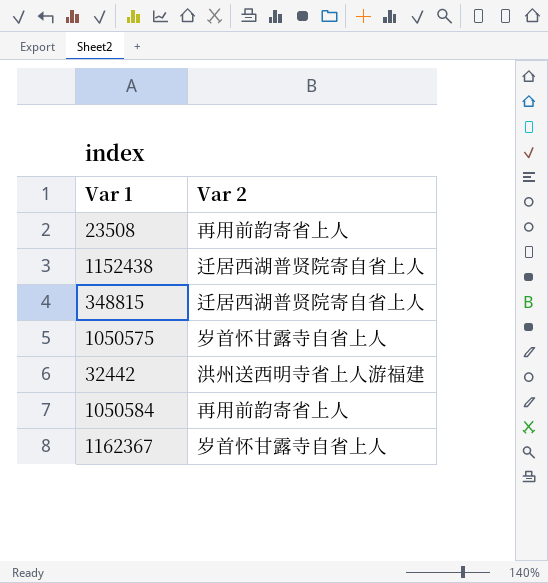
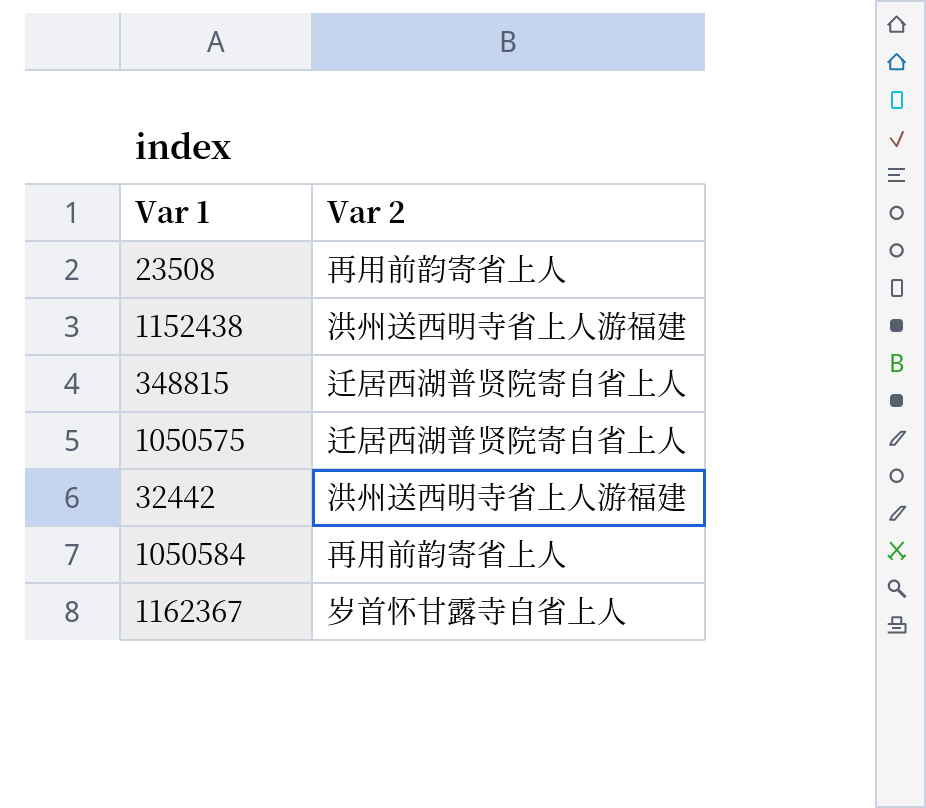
1152438 | Var 2: 迁居西湖普贤院寄自省上人 -> 洪州送西明寺省上人游福建
1050575 | Var 2: 岁首怀甘露寺自省上人 -> 迁居西湖普贤院寄自省上人

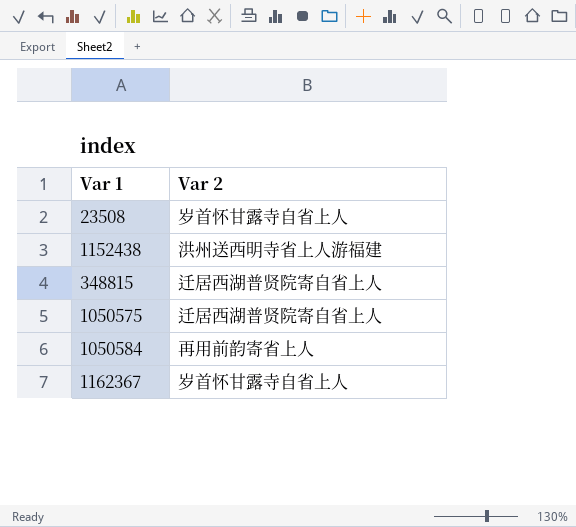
row 32442: 洪州送西明寺省上人游福建 -> none
23508 | Var 2: 再用前韵寄省上人 -> 岁首怀甘露寺自省上人

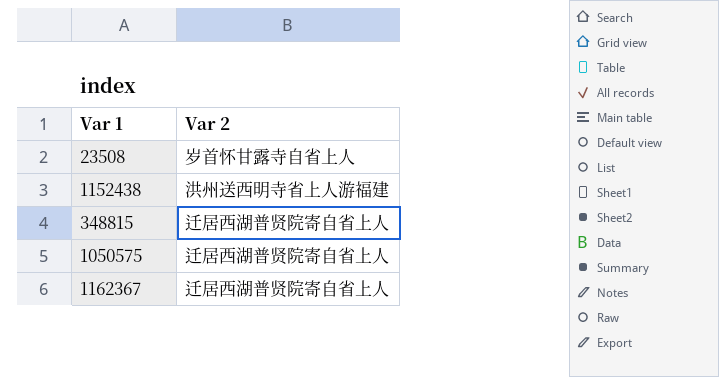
row 1050584: 再用前韵寄省上人 -> none
1162367 | Var 2: 岁首怀甘露寺自省上人 -> 迁居西湖普贤院寄自省上人

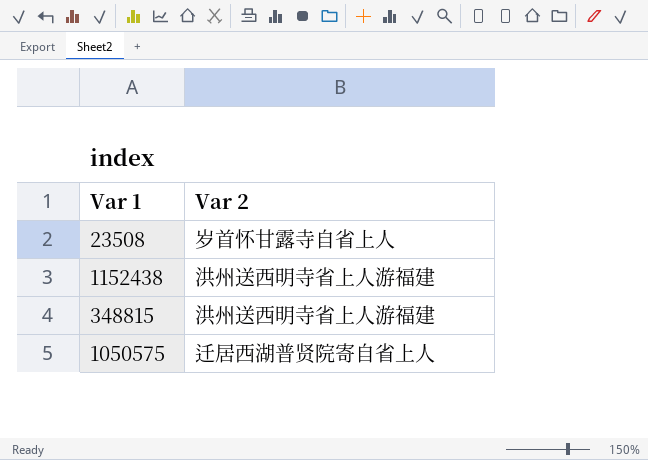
row 1162367: 迁居西湖普贤院寄自省上人 -> none
348815 | Var 2: 迁居西湖普贤院寄自省上人 -> 洪州送西明寺省上人游福建

